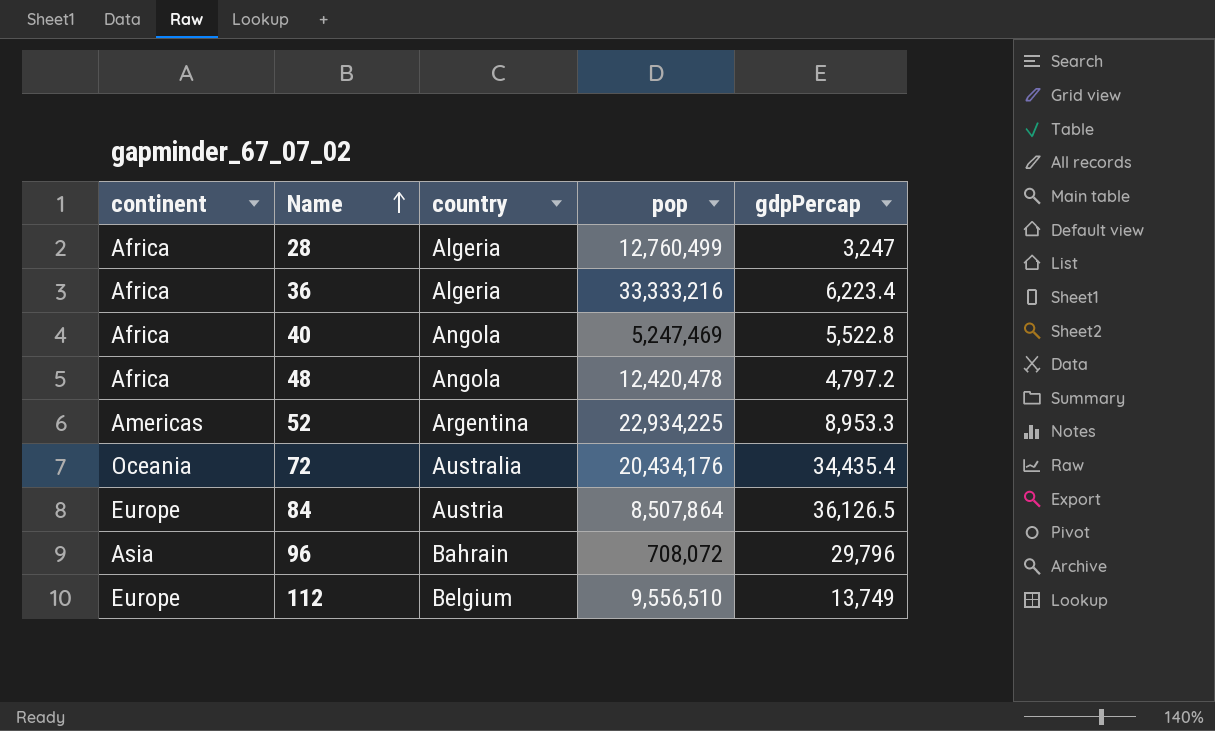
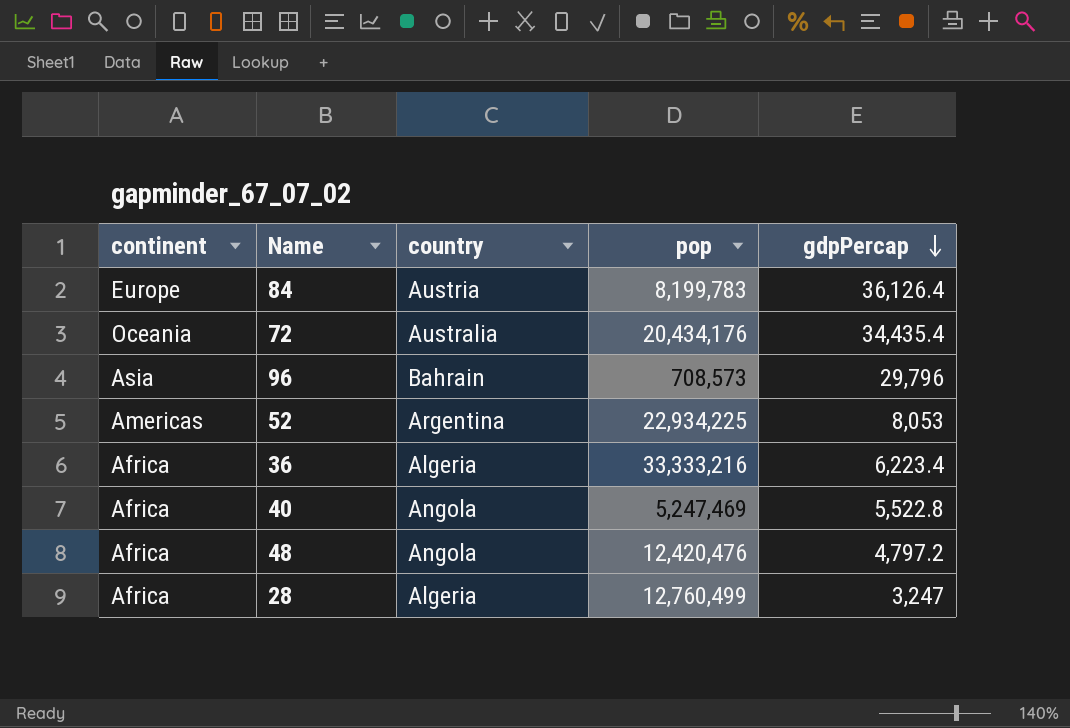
row order: Name ascending -> gdpPercap descending
row 112: Europe | Belgium | 9,556,510 | 13,749 -> none
84 | pop: 8,507,864 -> 8,199,783
84 | gdpPercap: 36,126.5 -> 36,126.4
96 | pop: 708,072 -> 708,573
52 | gdpPercap: 8,953.3 -> 8,053
48 | pop: 12,420,478 -> 12,420,476

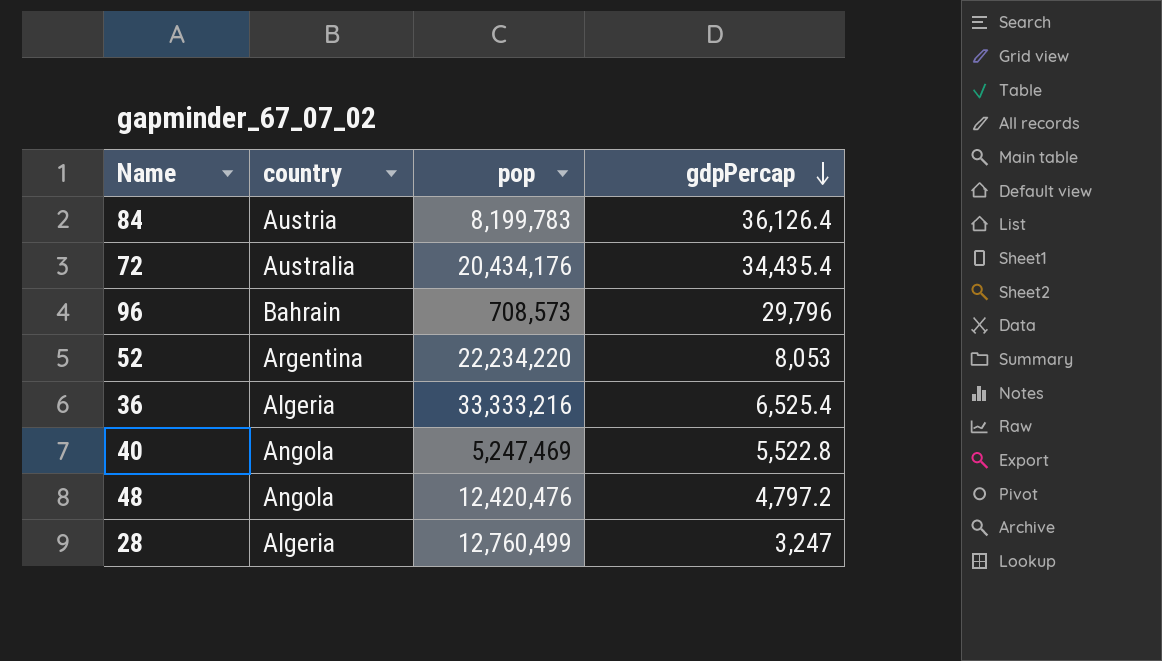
column continent | position: 1 -> none
52 | pop: 22,934,225 -> 22,234,220
36 | gdpPercap: 6,223.4 -> 6,525.4

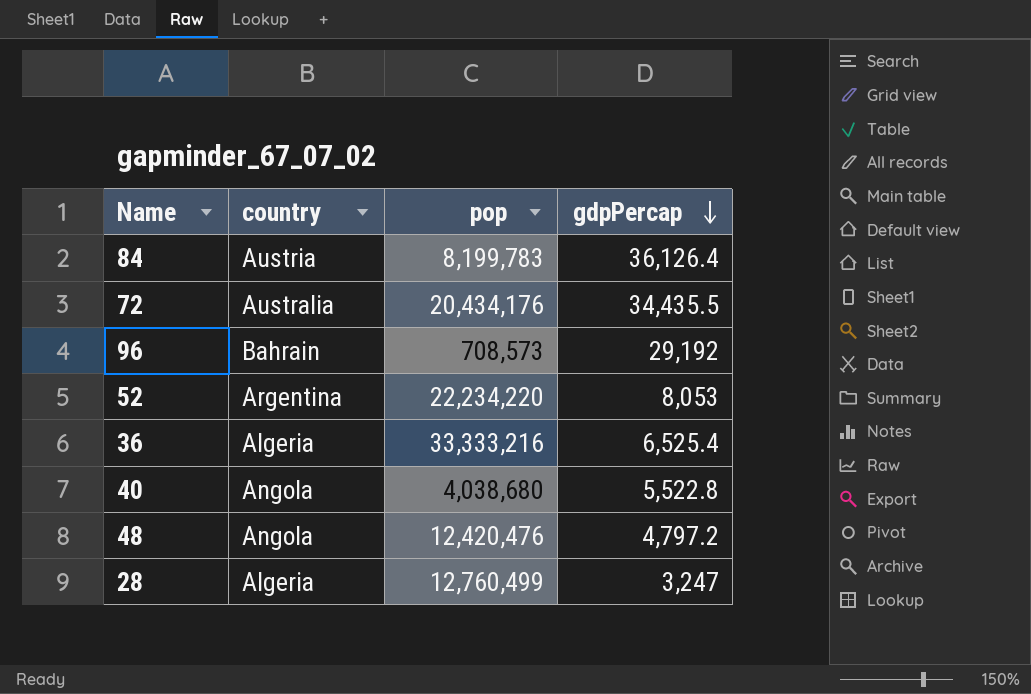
72 | gdpPercap: 34,435.4 -> 34,435.5
96 | gdpPercap: 29,796 -> 29,192
40 | pop: 5,247,469 -> 4,038,680

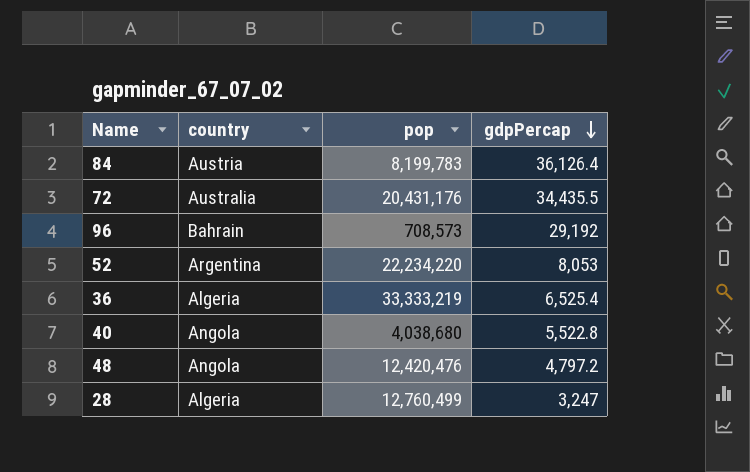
72 | pop: 20,434,176 -> 20,431,176
36 | pop: 33,333,216 -> 33,333,219

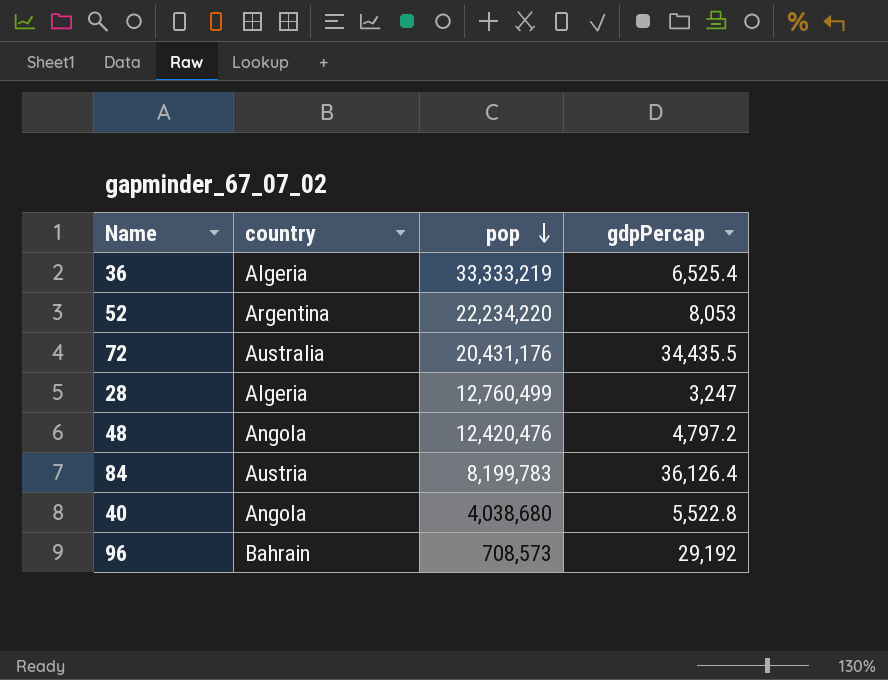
row order: gdpPercap descending -> pop descending

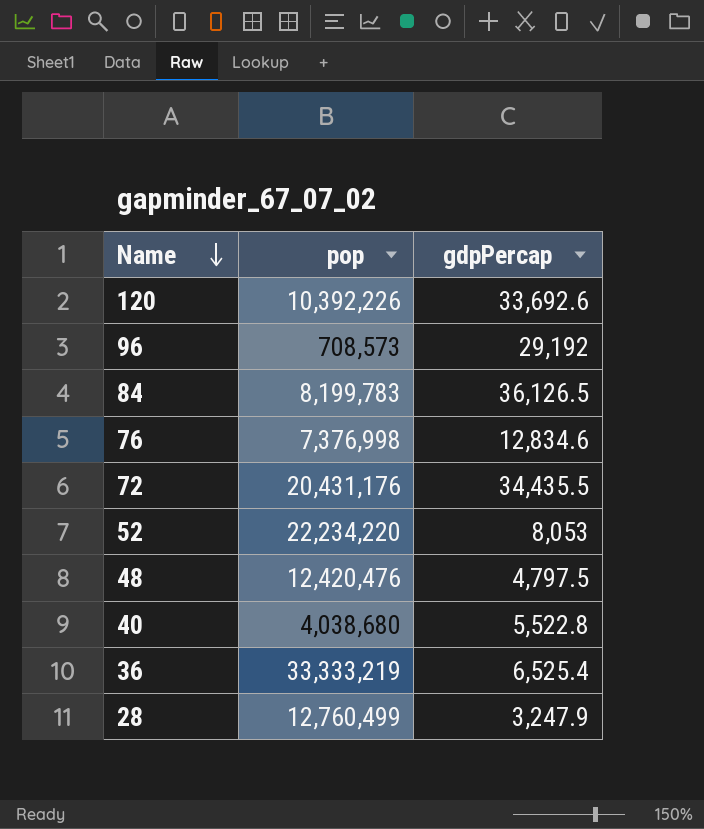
row order: pop descending -> Name descending
column country | position: 2 -> none
row 120: none -> 10,392,226 | 33,692.6
84 | gdpPercap: 36,126.4 -> 36,126.5
row 76: none -> 7,376,998 | 12,834.6
48 | gdpPercap: 4,797.2 -> 4,797.5
28 | gdpPercap: 3,247 -> 3,247.9

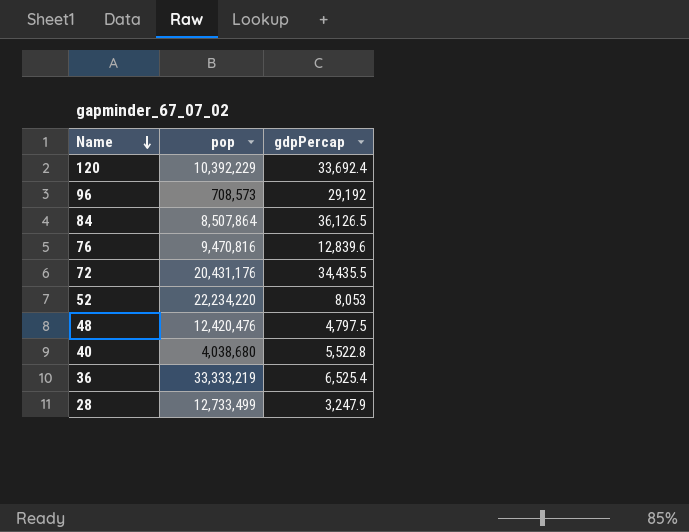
120 | pop: 10,392,226 -> 10,392,229
120 | gdpPercap: 33,692.6 -> 33,692.4
84 | pop: 8,199,783 -> 8,507,864
76 | pop: 7,376,998 -> 9,470,816
76 | gdpPercap: 12,834.6 -> 12,839.6
28 | pop: 12,760,499 -> 12,733,499

